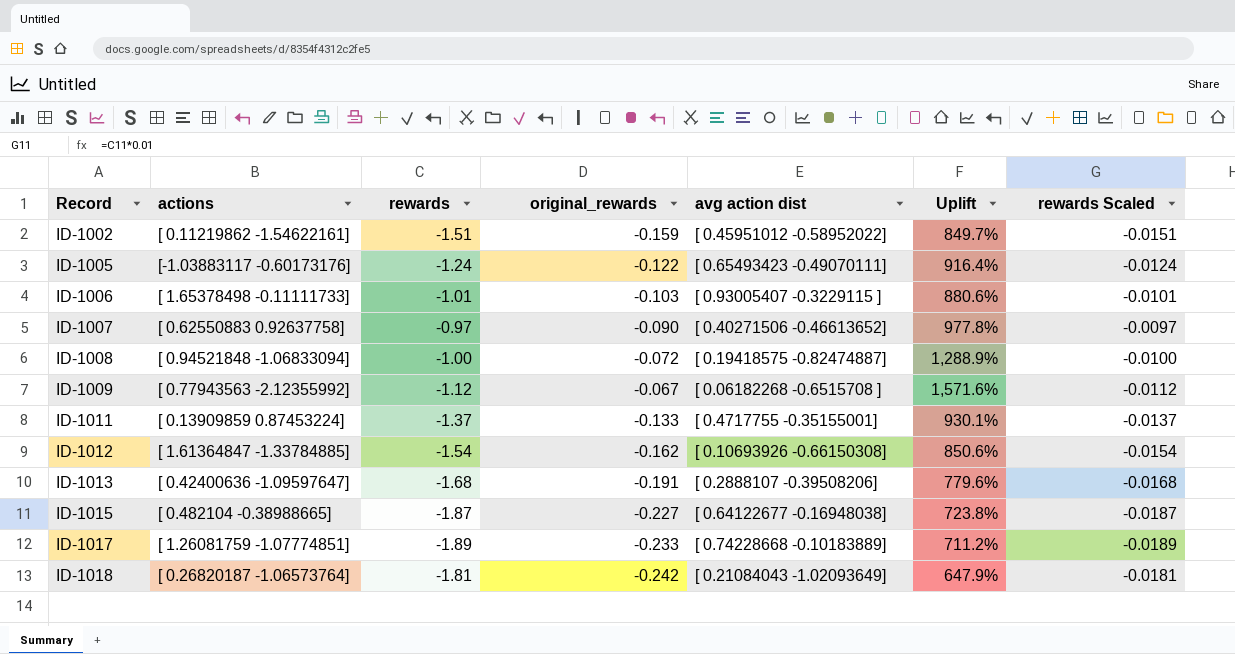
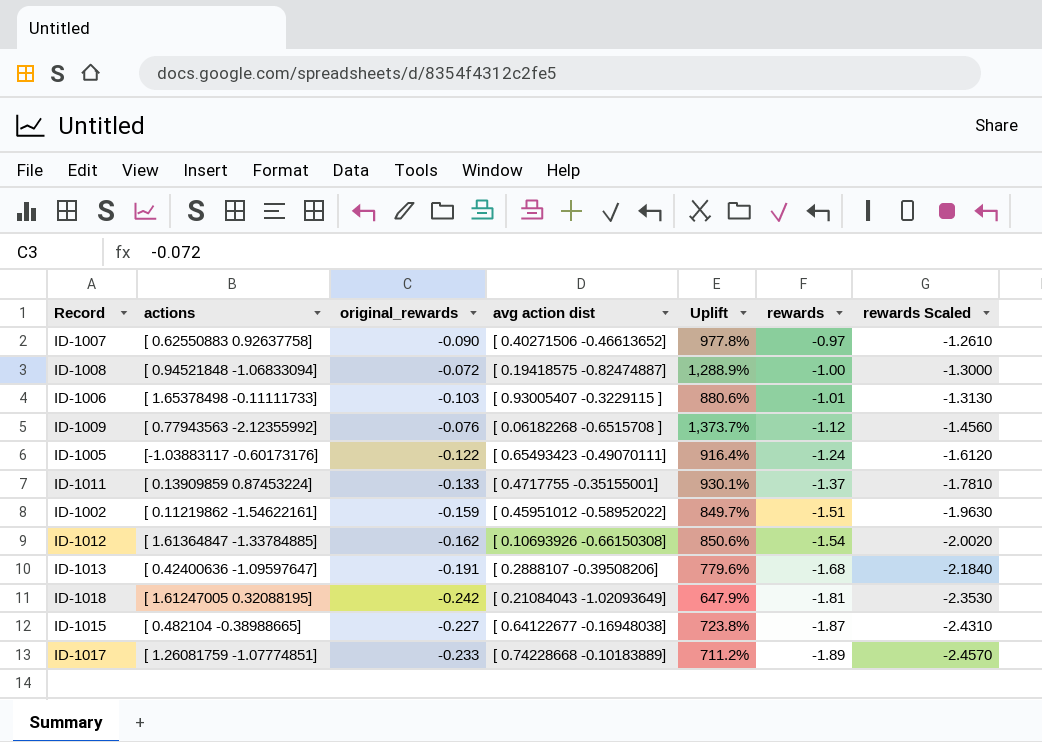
row order: Record ascending -> rewards descending
column rewards | position: 3 -> 6
column rewards Scaled | formula: [rewards] * 0.01 -> [rewards] * 1.3
ID-1009 | original_rewards: -0.067 -> -0.076
ID-1009 | Uplift: 1,571.6% -> 1,373.7%
ID-1018 | actions: [ 0.26820187 -1.06573764] -> [ 1.61247005 0.32088195]

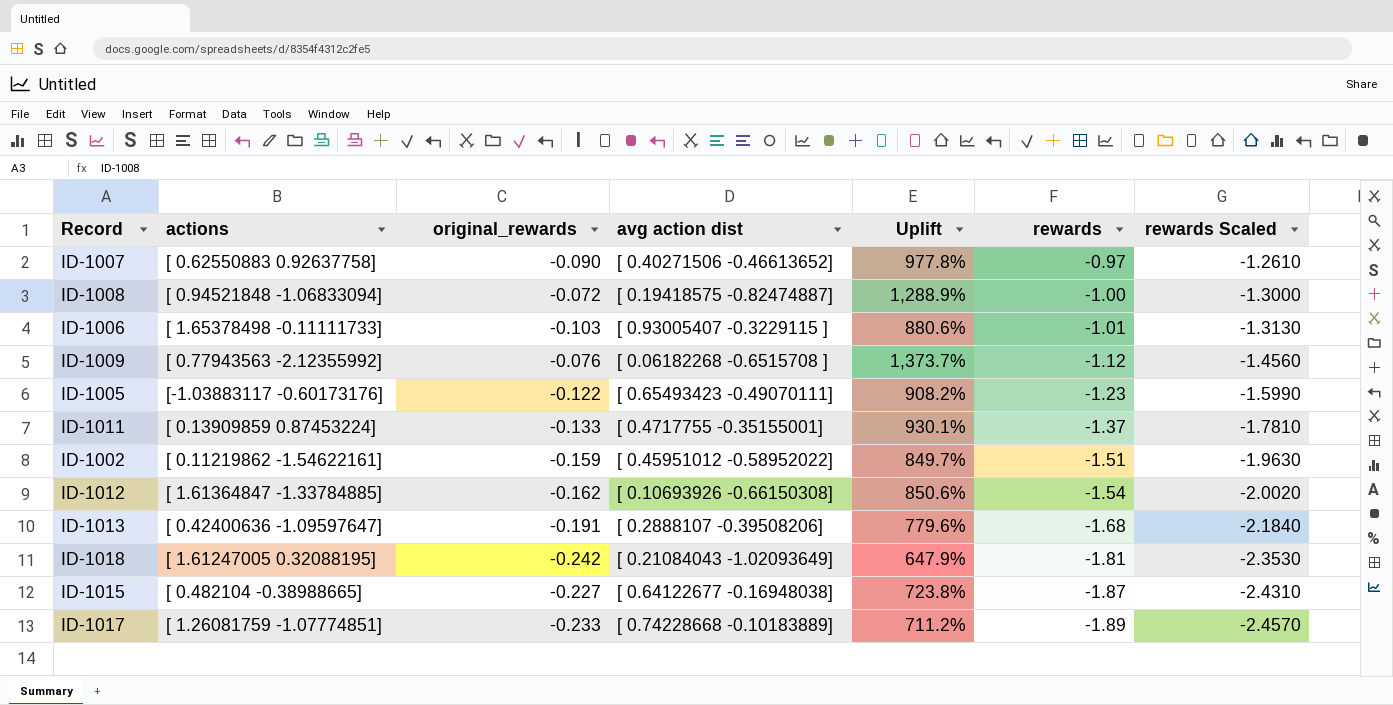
ID-1005 | Uplift: 916.4% -> 908.2%
ID-1005 | rewards: -1.24 -> -1.23
ID-1005 | rewards Scaled: -1.6120 -> -1.5990

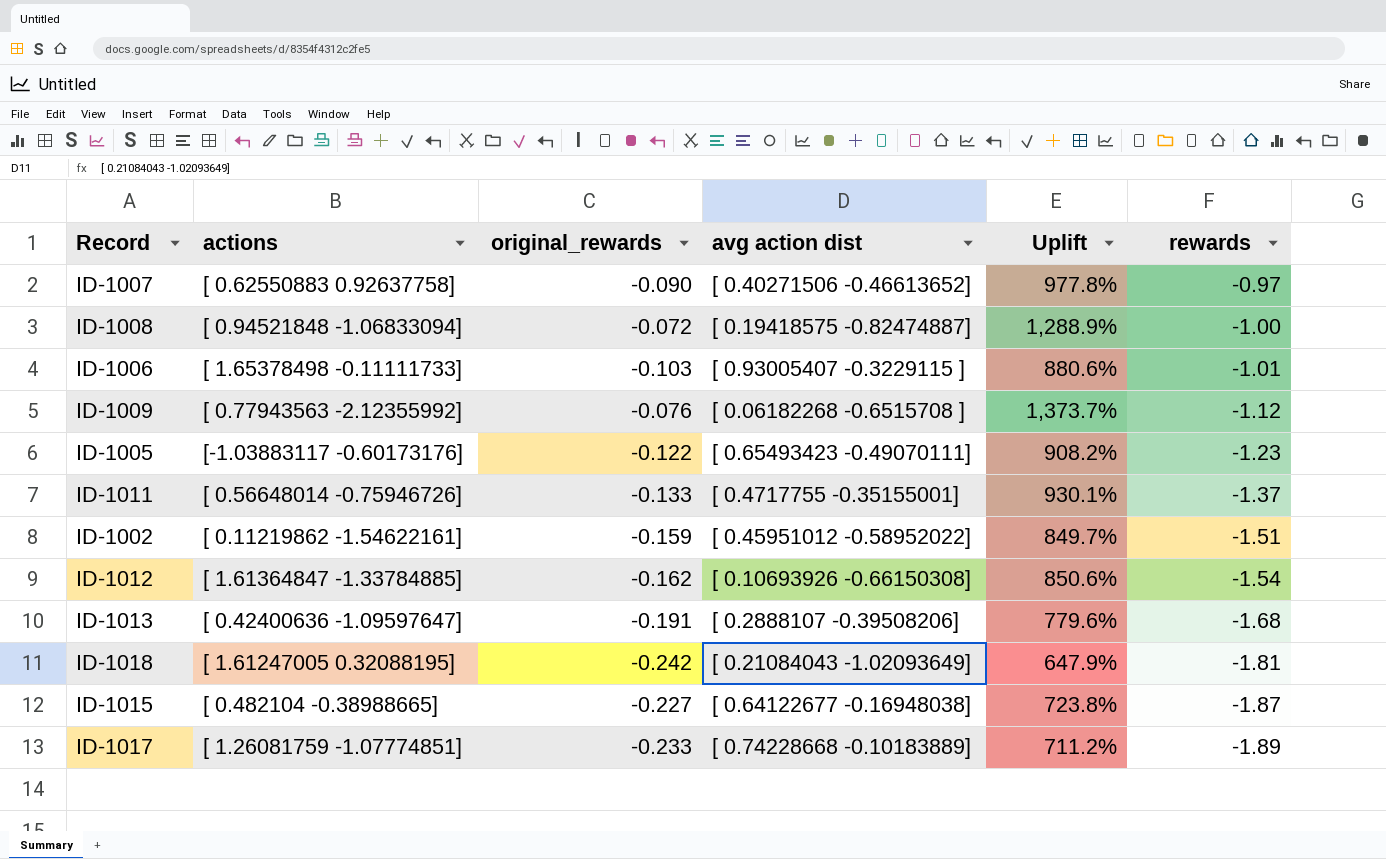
column rewards Scaled | formula: [rewards] * 1.3 -> none
ID-1011 | actions: [ 0.13909859 0.87453224] -> [ 0.56648014 -0.75946726]

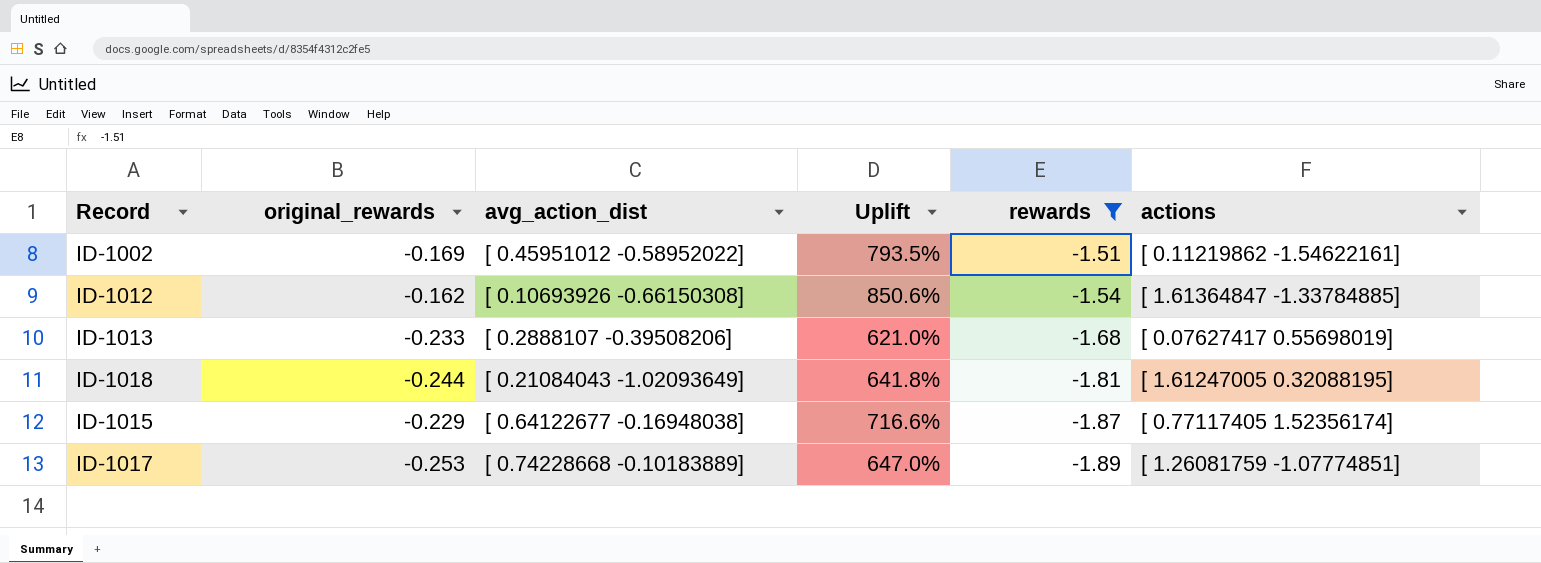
filter: none -> rewards <= -1.51
column name: avg action dist -> avg_action_dist
column actions | position: 2 -> 6
ID-1002 | original_rewards: -0.159 -> -0.169
ID-1002 | Uplift: 849.7% -> 793.5%
ID-1013 | original_rewards: -0.191 -> -0.233
ID-1013 | Uplift: 779.6% -> 621.0%
ID-1013 | actions: [ 0.42400636 -1.09597647] -> [ 0.07627417 0.55698019]
ID-1018 | original_rewards: -0.242 -> -0.244
ID-1018 | Uplift: 647.9% -> 641.8%
ID-1015 | original_rewards: -0.227 -> -0.229
ID-1015 | Uplift: 723.8% -> 716.6%
ID-1015 | actions: [ 0.482104 -0.38988665] -> [ 0.77117405 1.52356174]
ID-1017 | original_rewards: -0.233 -> -0.253
ID-1017 | Uplift: 711.2% -> 647.0%

